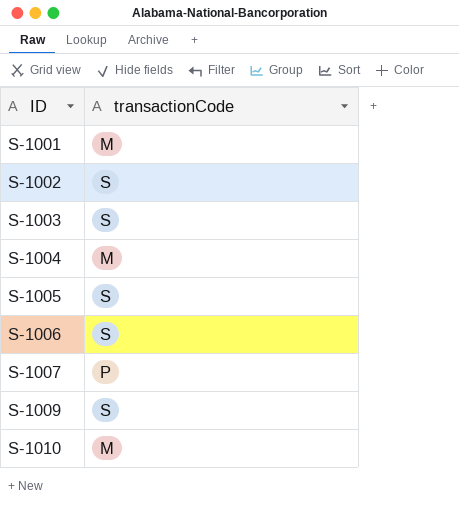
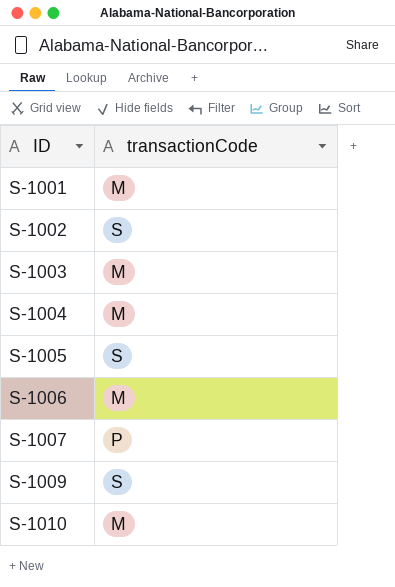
S-1003 | transactionCode: S -> M
S-1006 | transactionCode: S -> M

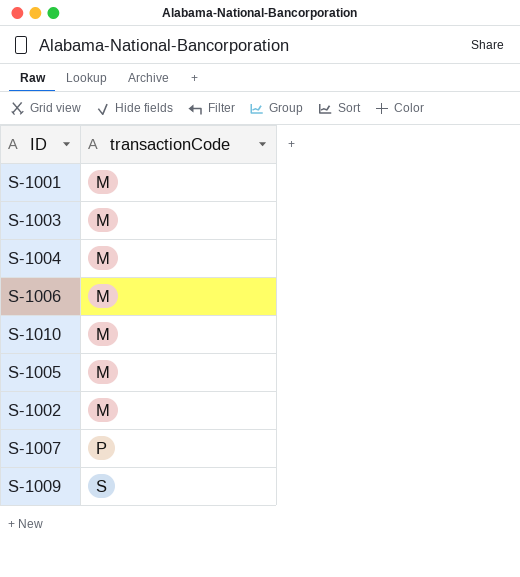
row order: ID ascending -> transactionCode ascending
S-1005 | transactionCode: S -> M
S-1002 | transactionCode: S -> M

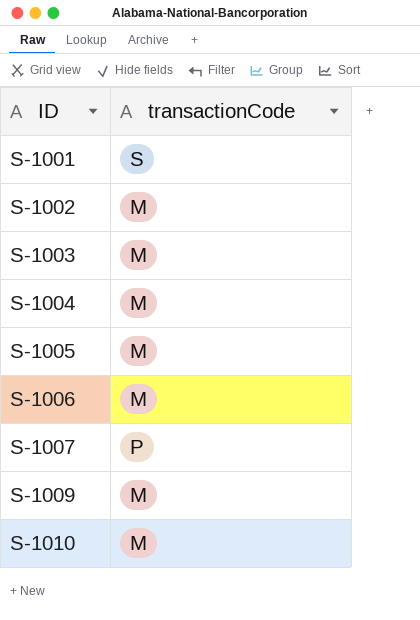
row order: transactionCode ascending -> ID ascending
S-1001 | transactionCode: M -> S
S-1009 | transactionCode: S -> M

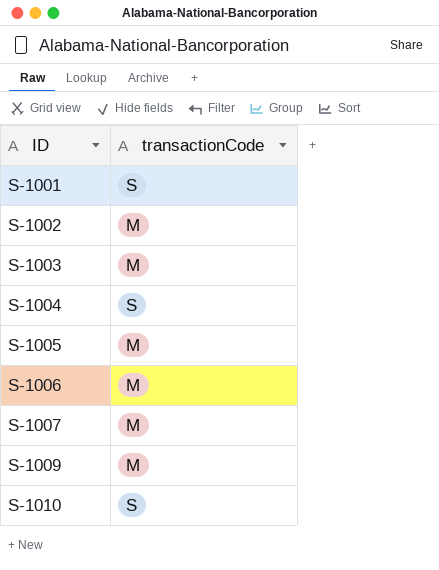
S-1004 | transactionCode: M -> S
S-1007 | transactionCode: P -> M
S-1010 | transactionCode: M -> S

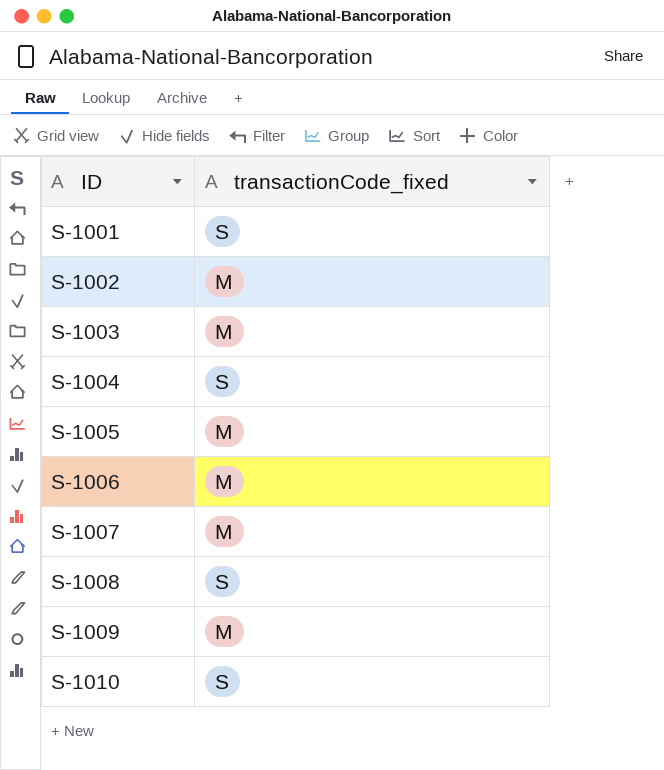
column name: transactionCode -> transactionCode_fixed
row S-1008: none -> S

